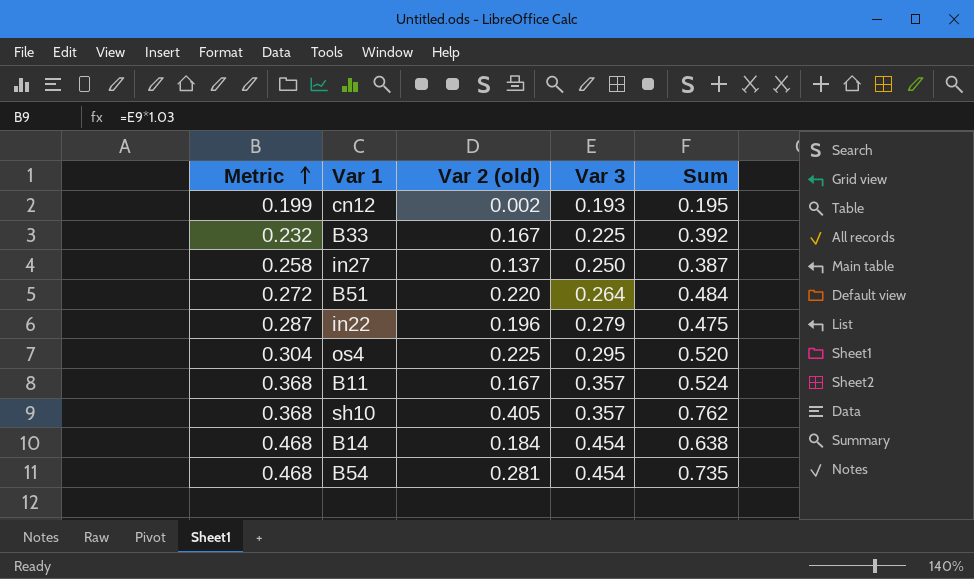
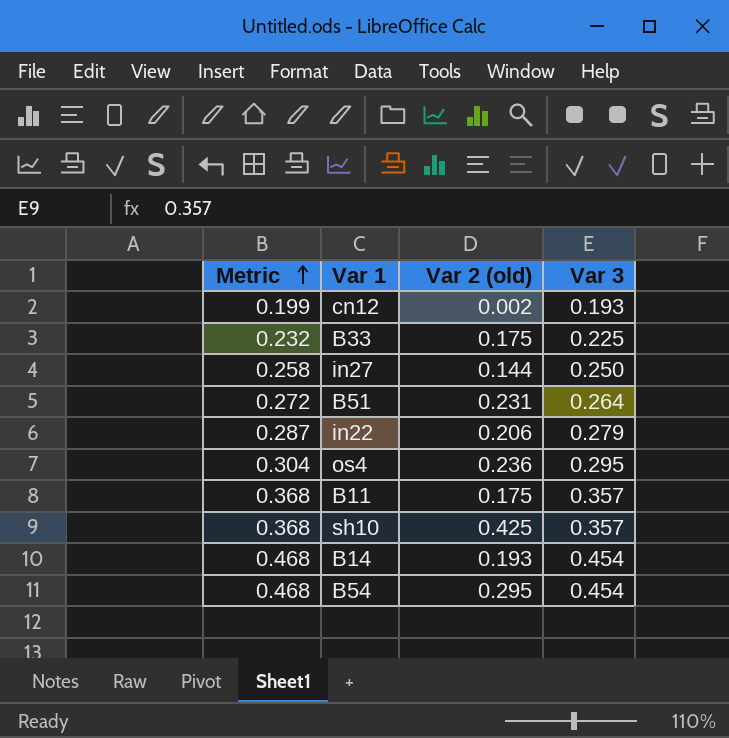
column Sum | formula: [Var 2 (old)] + [Var 3] -> none
B33 | Var 2 (old): 0.167 -> 0.175
in27 | Var 2 (old): 0.137 -> 0.144
B51 | Var 2 (old): 0.220 -> 0.231
in22 | Var 2 (old): 0.196 -> 0.206
os4 | Var 2 (old): 0.225 -> 0.236
B11 | Var 2 (old): 0.167 -> 0.175
sh10 | Var 2 (old): 0.405 -> 0.425
B14 | Var 2 (old): 0.184 -> 0.193
B54 | Var 2 (old): 0.281 -> 0.295

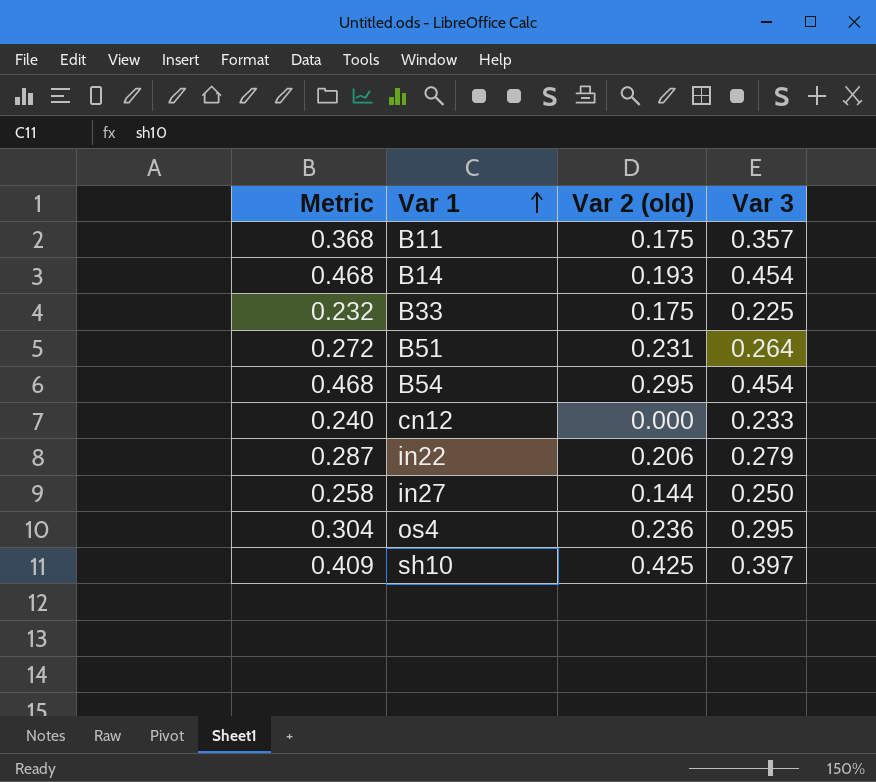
row order: Metric ascending -> Var 1 ascending
cn12 | Metric: 0.199 -> 0.240
cn12 | Var 2 (old): 0.002 -> 0.000
cn12 | Var 3: 0.193 -> 0.233
sh10 | Metric: 0.368 -> 0.409
sh10 | Var 3: 0.357 -> 0.397

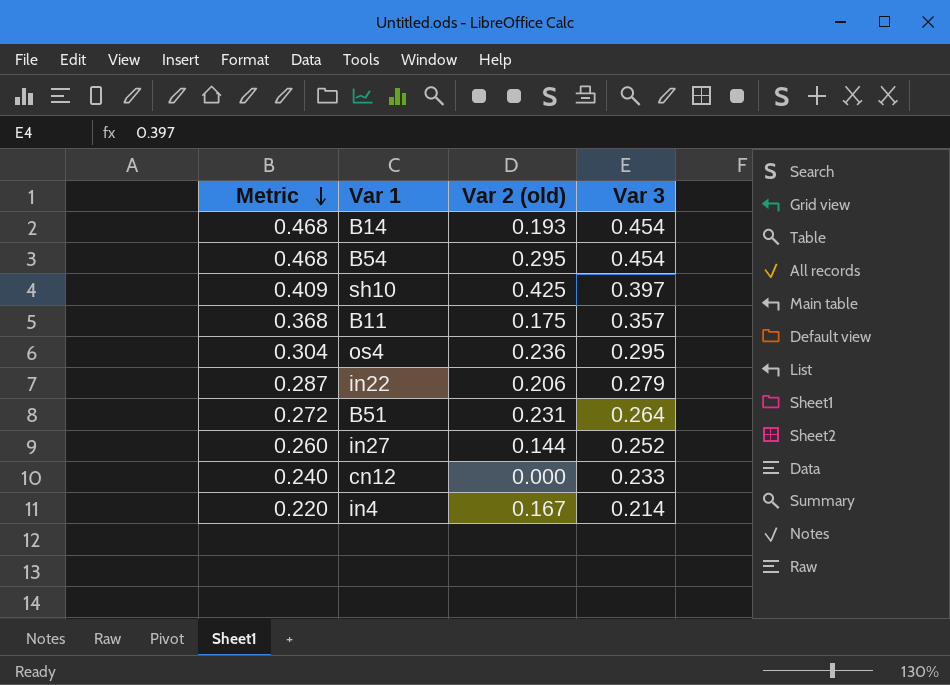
row order: Var 1 ascending -> Metric descending
row B33: 0.232 | 0.175 | 0.225 -> none
in27 | Metric: 0.258 -> 0.260
in27 | Var 3: 0.250 -> 0.252
row in4: none -> 0.220 | 0.167 | 0.214

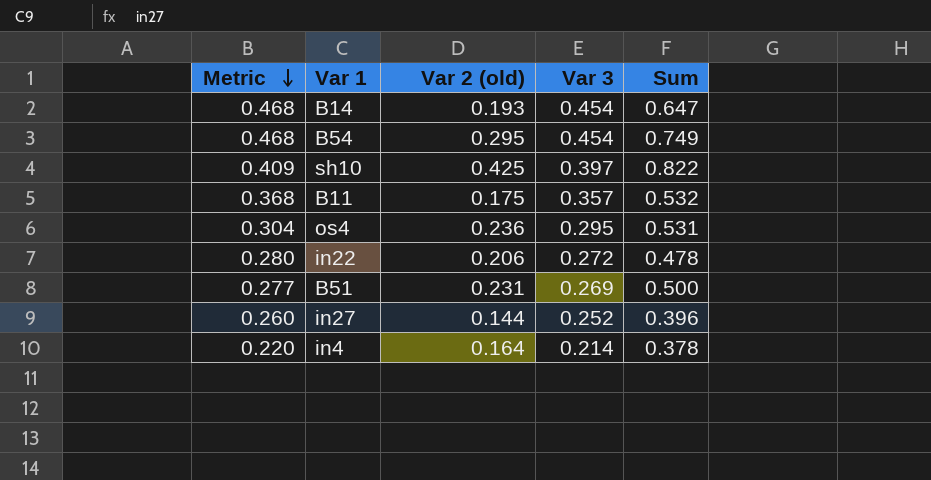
column Sum | formula: none -> [Var 2 (old)] + [Var 3]
row cn12: 0.240 | 0.000 | 0.233 -> none
in22 | Metric: 0.287 -> 0.280
in22 | Var 3: 0.279 -> 0.272
B51 | Metric: 0.272 -> 0.277
B51 | Var 3: 0.264 -> 0.269
in4 | Var 2 (old): 0.167 -> 0.164

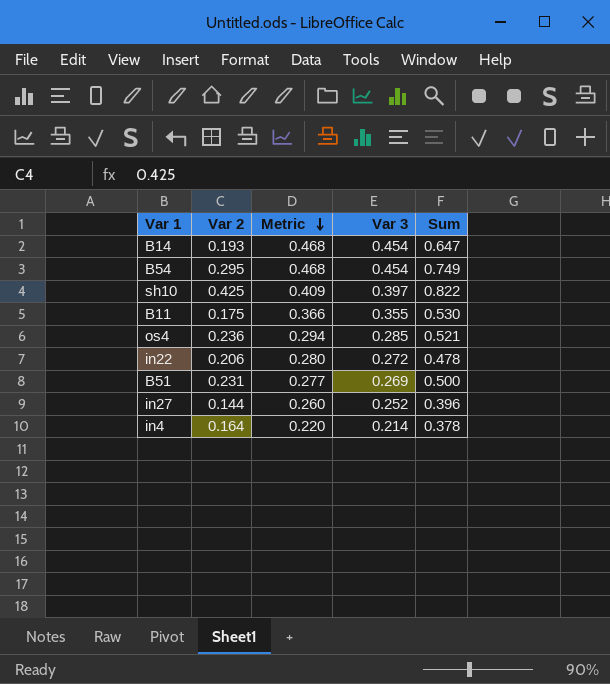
column name: Var 2 (old) -> Var 2
column Metric | position: 1 -> 3
B11 | Metric: 0.368 -> 0.366
B11 | Var 3: 0.357 -> 0.355
B11 | Sum: 0.532 -> 0.530
os4 | Metric: 0.304 -> 0.294
os4 | Var 3: 0.295 -> 0.285
os4 | Sum: 0.531 -> 0.521

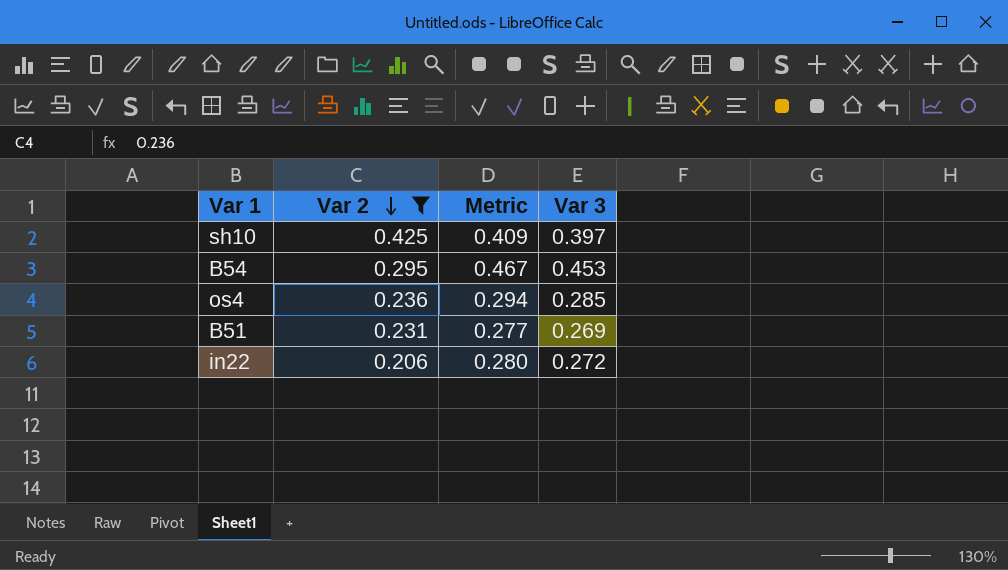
filter: none -> Var 2 >= 0.206
row order: Metric descending -> Var 2 descending
column Sum | formula: [Var 2] + [Var 3] -> none
B54 | Metric: 0.468 -> 0.467
B54 | Var 3: 0.454 -> 0.453

